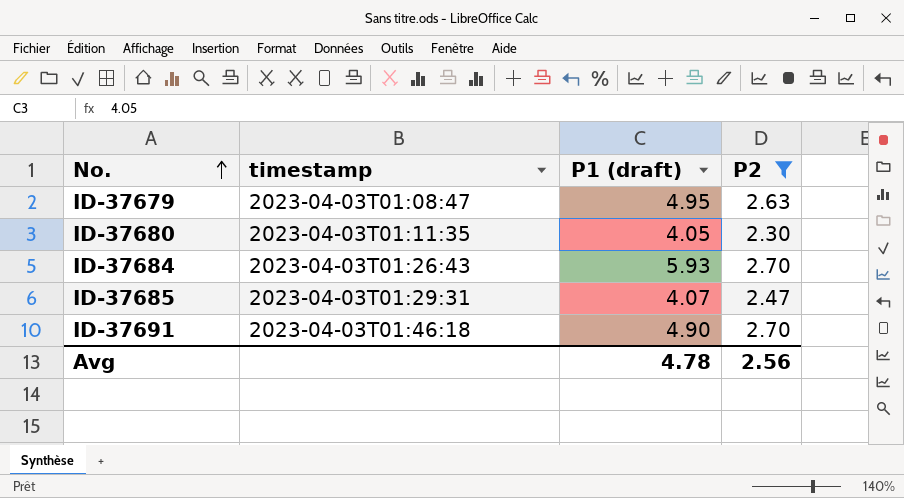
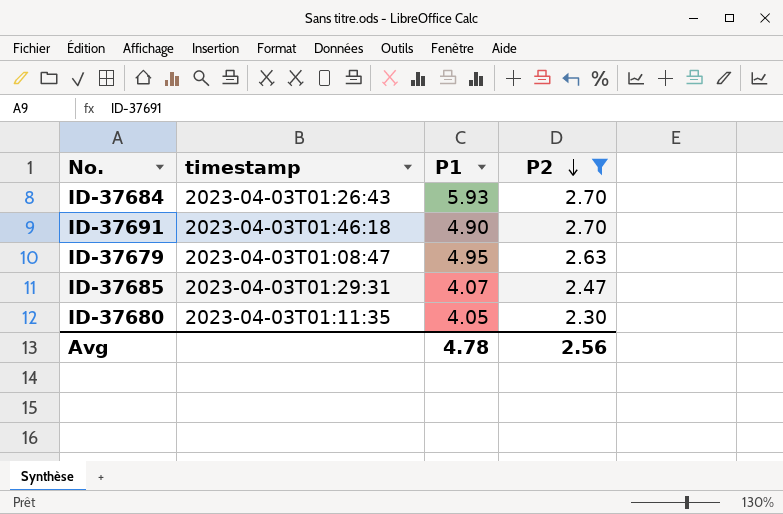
row order: No. ascending -> P2 descending
column name: P1 (draft) -> P1

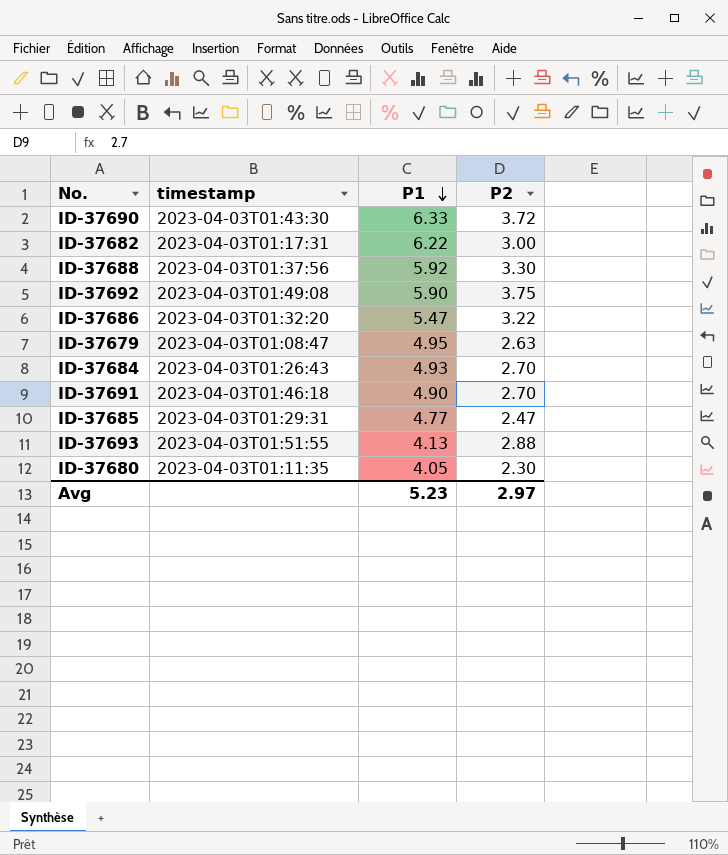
filter: P2 <= 2.70 -> none
row order: P2 descending -> P1 descending
ID-37684 | P1: 5.93 -> 4.93
ID-37685 | P1: 4.07 -> 4.77
Avg | P1: 4.78 -> 5.23
Avg | P2: 2.56 -> 2.97

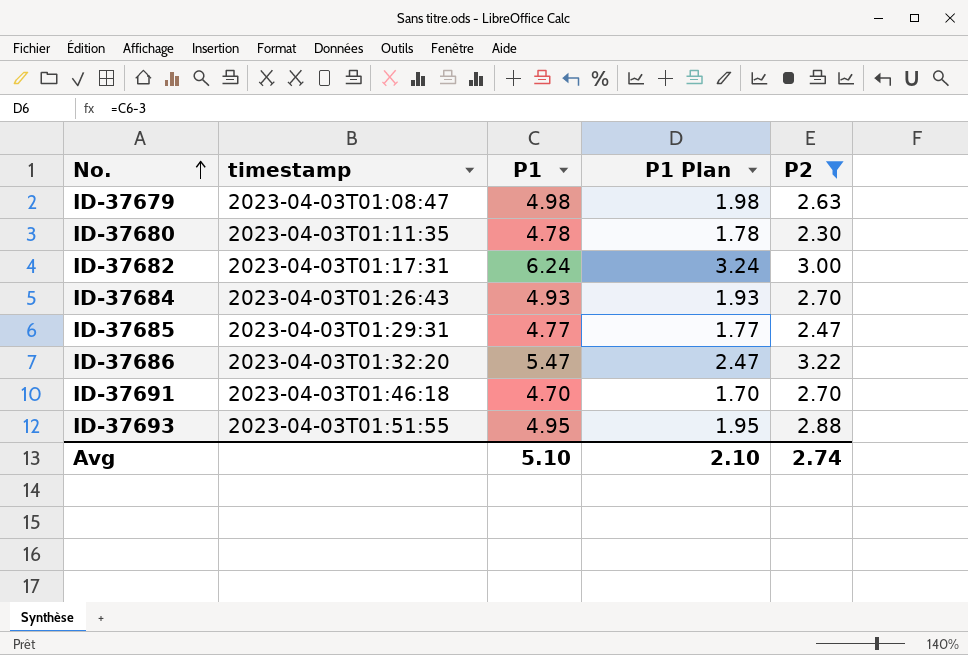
filter: none -> P2 <= 3.22
row order: P1 descending -> No. ascending
column P1 Plan | formula: none -> [P1] - 3
ID-37679 | P1: 4.95 -> 4.98
ID-37680 | P1: 4.05 -> 4.78
ID-37682 | P1: 6.22 -> 6.24
ID-37691 | P1: 4.90 -> 4.70
ID-37693 | P1: 4.13 -> 4.95
Avg | P1: 5.23 -> 5.10
Avg | P2: 2.97 -> 2.74

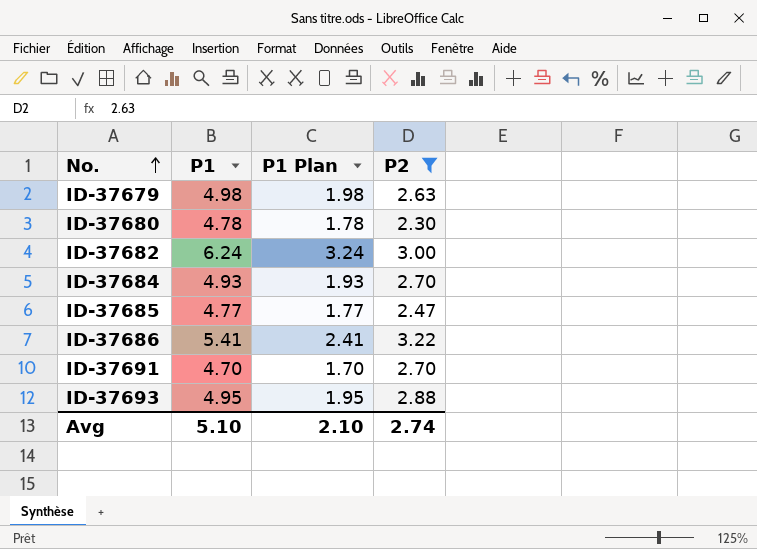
column timestamp | position: 2 -> none
ID-37686 | P1: 5.47 -> 5.41
ID-37686 | P1 Plan: 2.47 -> 2.41

